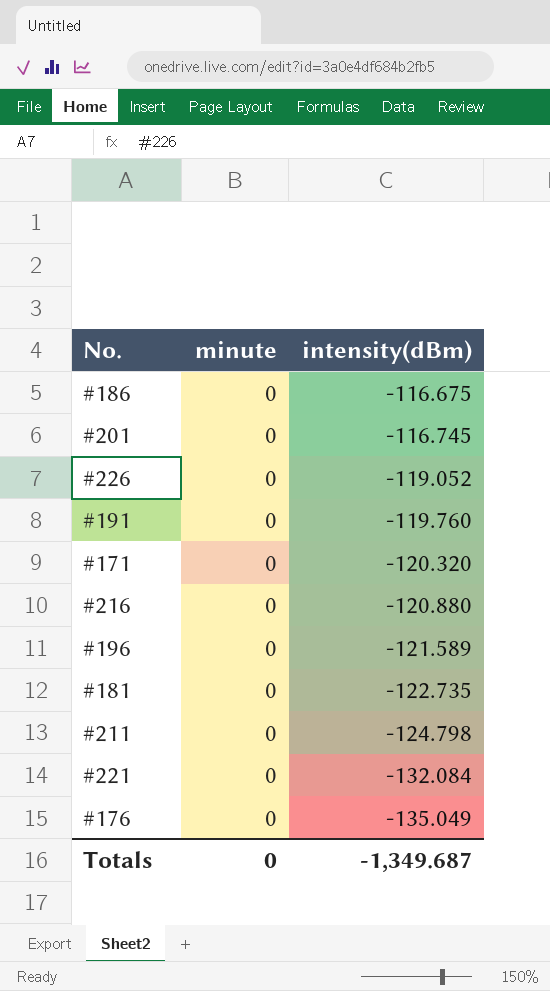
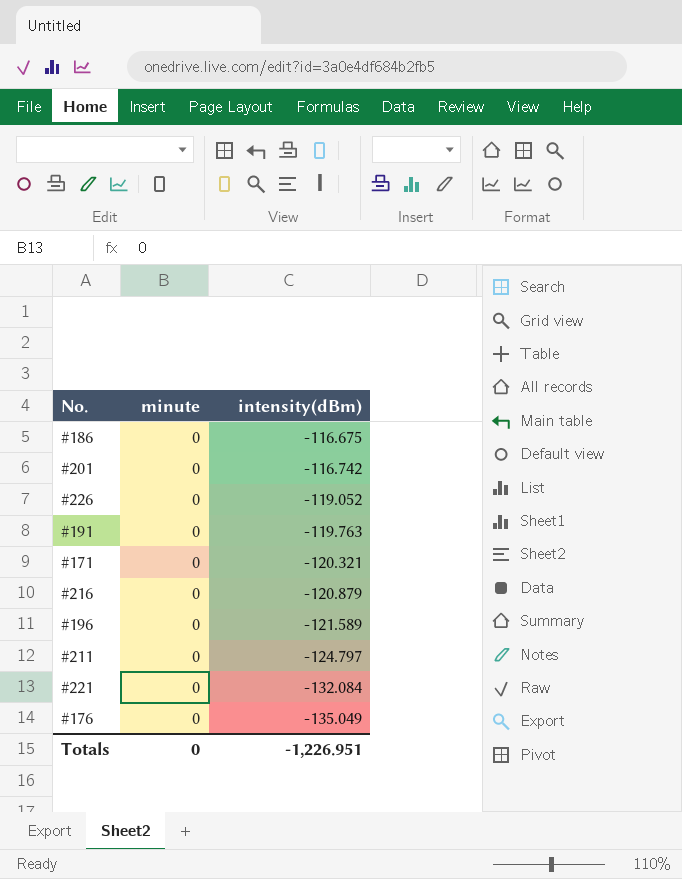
row #181: 0 | -122.735 -> none
#201 | intensity(dBm): -116.745 -> -116.742
#191 | intensity(dBm): -119.760 -> -119.763
#171 | intensity(dBm): -120.320 -> -120.321
#216 | intensity(dBm): -120.880 -> -120.879
#211 | intensity(dBm): -124.798 -> -124.797
Totals | intensity(dBm): -1,349.687 -> -1,226.951

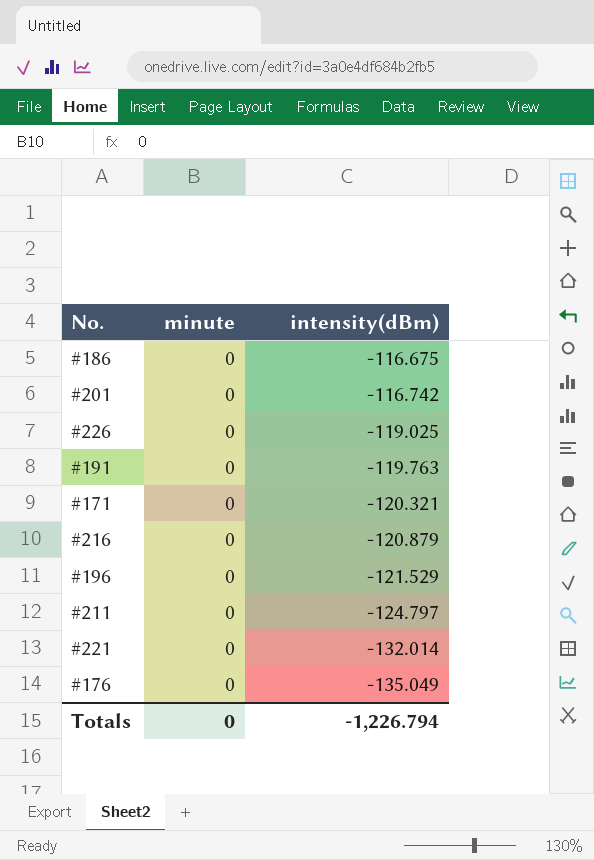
#226 | intensity(dBm): -119.052 -> -119.025
#196 | intensity(dBm): -121.589 -> -121.529
#221 | intensity(dBm): -132.084 -> -132.014
Totals | intensity(dBm): -1,226.951 -> -1,226.794

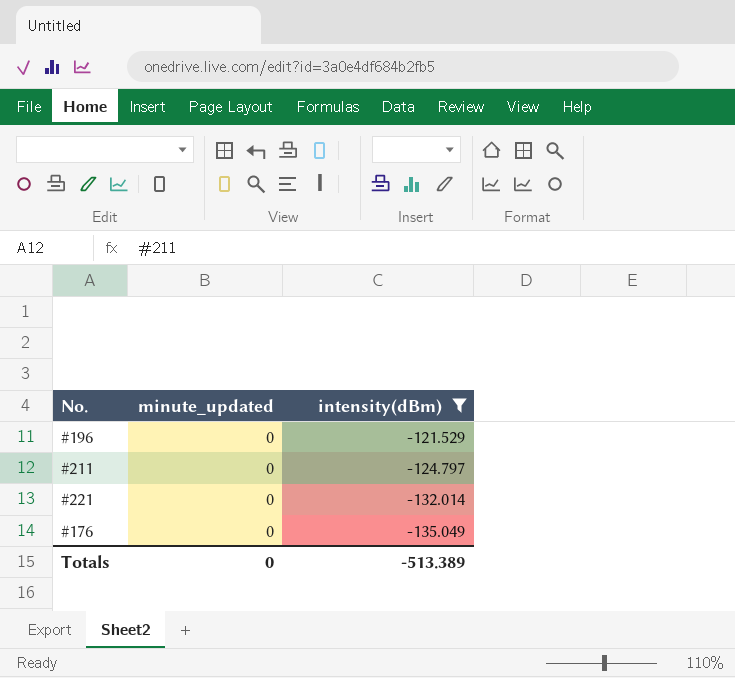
filter: none -> intensity(dBm) <= -121.529
column name: minute -> minute_updated
Totals | intensity(dBm): -1,226.794 -> -513.389

